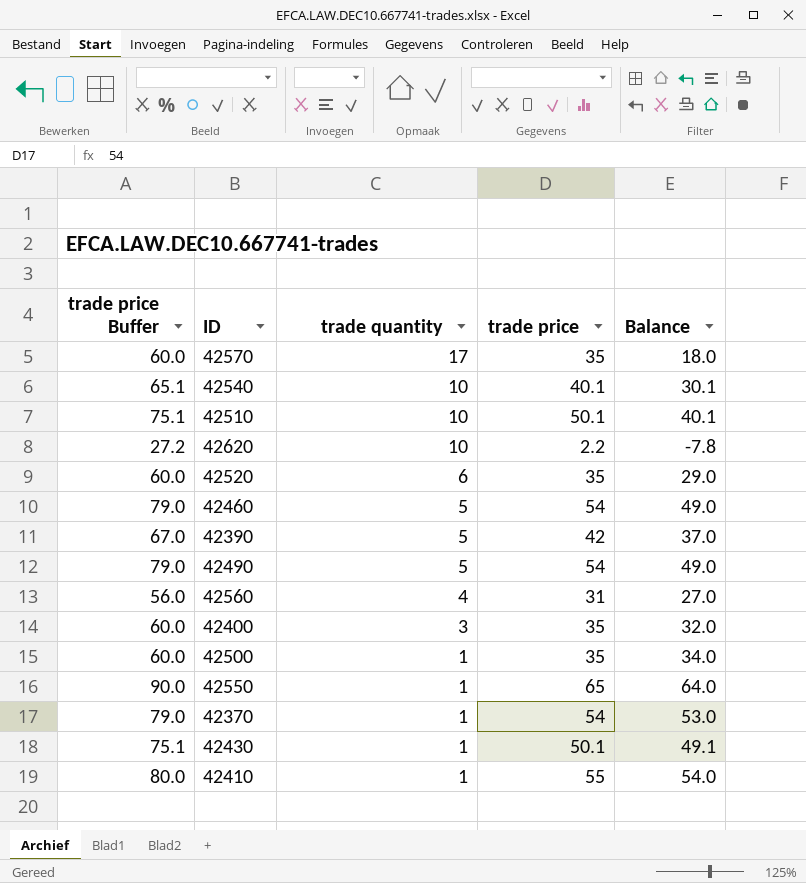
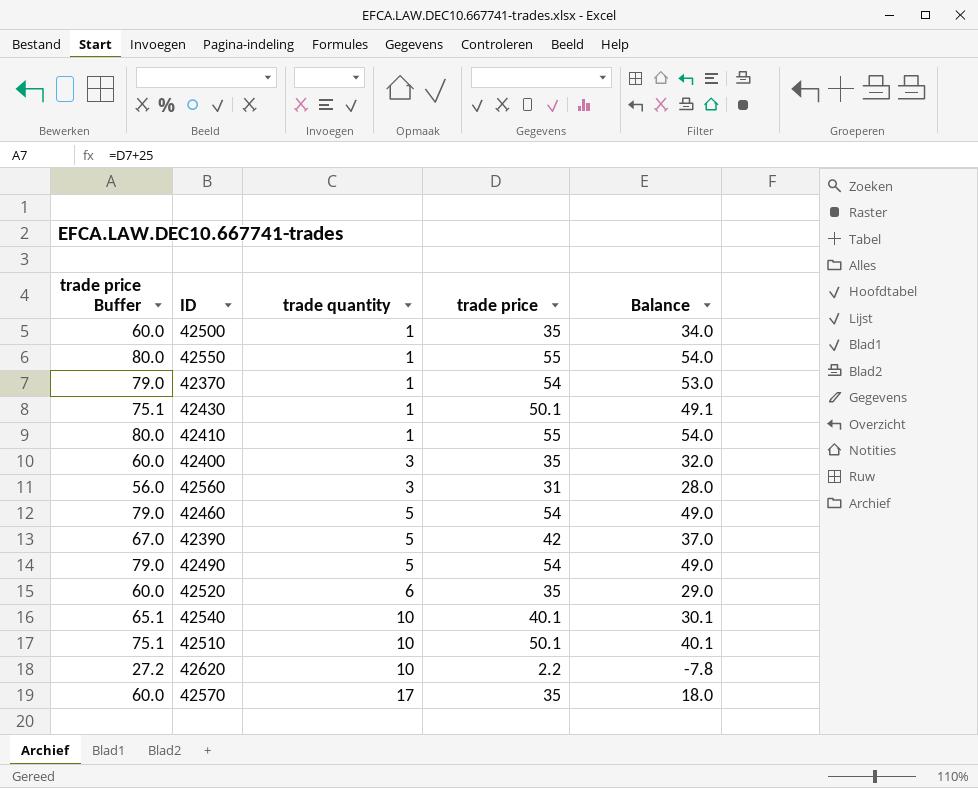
row order: trade quantity descending -> trade quantity ascending
42550 | trade price Buffer: 90.0 -> 80.0
42550 | trade price: 65 -> 55
42550 | Balance: 64.0 -> 54.0
42560 | trade quantity: 4 -> 3
42560 | Balance: 27.0 -> 28.0

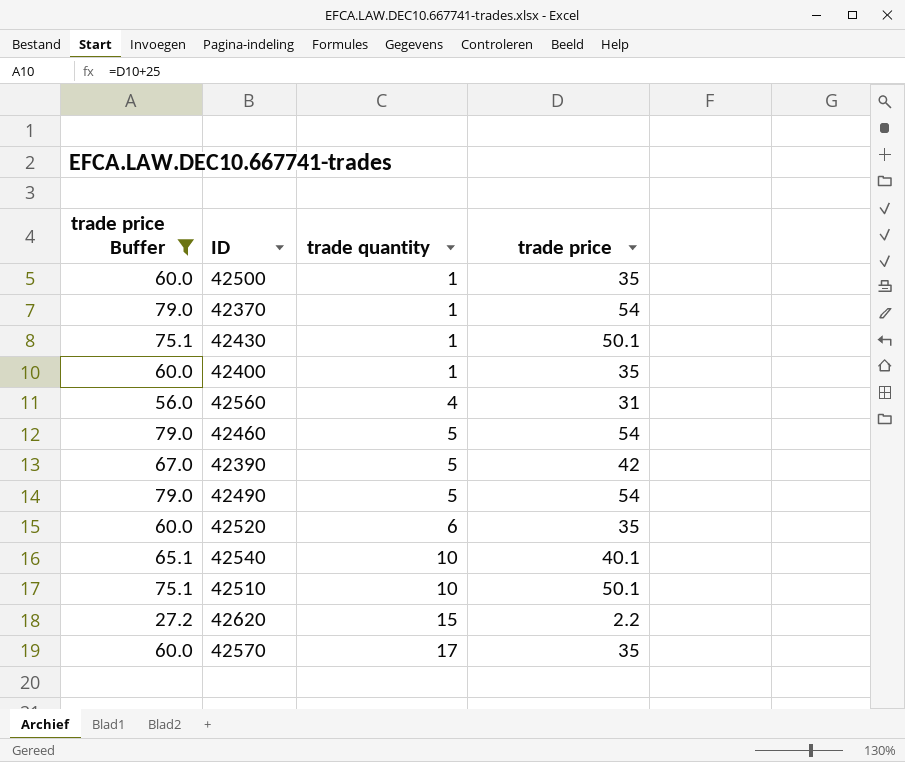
filter: none -> trade price Buffer != 80.0
column Balance | formula: [trade price] - [trade quantity] -> none
42400 | trade quantity: 3 -> 1
42560 | trade quantity: 3 -> 4
42620 | trade quantity: 10 -> 15

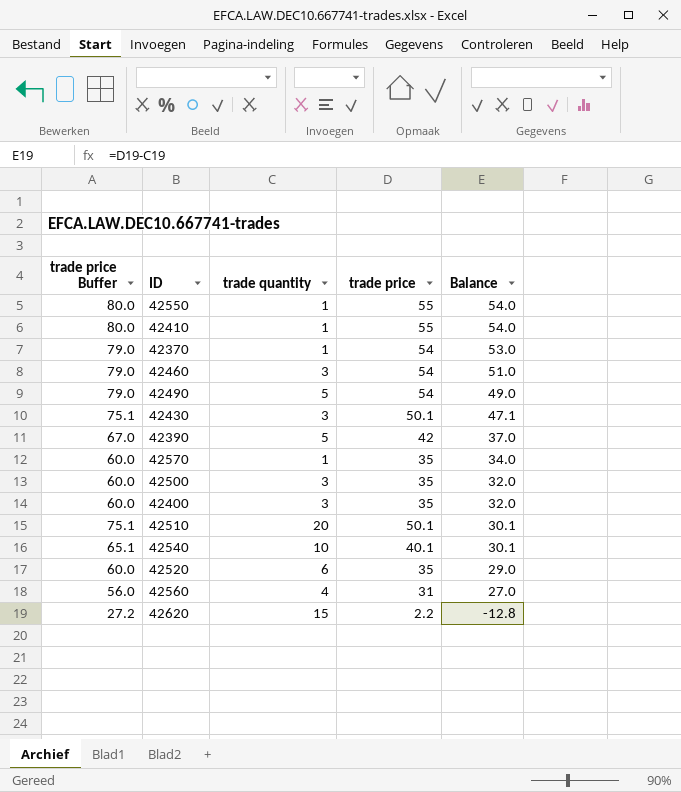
filter: trade price Buffer != 80.0 -> none
row order: trade quantity ascending -> Balance descending
column Balance | formula: none -> [trade price] - [trade quantity]
42460 | trade quantity: 5 -> 3
42430 | trade quantity: 1 -> 3
42570 | trade quantity: 17 -> 1
42500 | trade quantity: 1 -> 3
42400 | trade quantity: 1 -> 3
42510 | trade quantity: 10 -> 20

